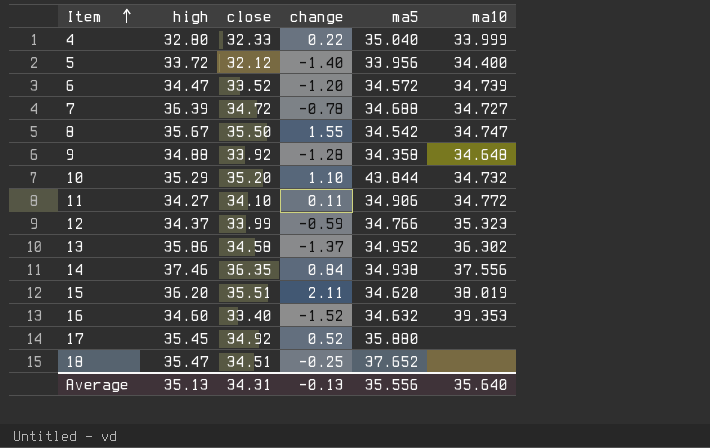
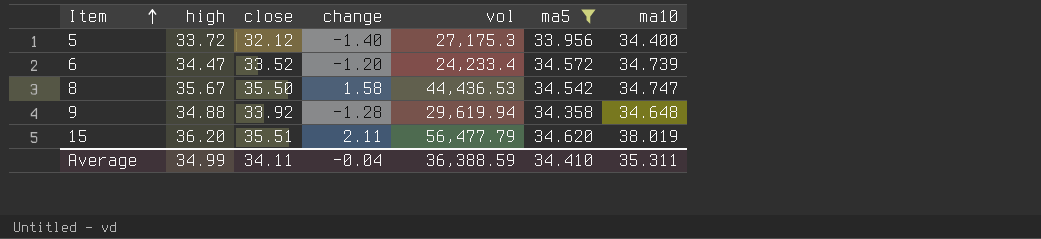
filter: none -> ma5 <= 34.620
column vol | position: none -> 5
8 | change: 1.55 -> 1.58
Average | high: 35.13 -> 34.99
Average | close: 34.31 -> 34.11
Average | change: -0.13 -> -0.04
Average | ma5: 35.556 -> 34.410
Average | ma10: 35.640 -> 35.311

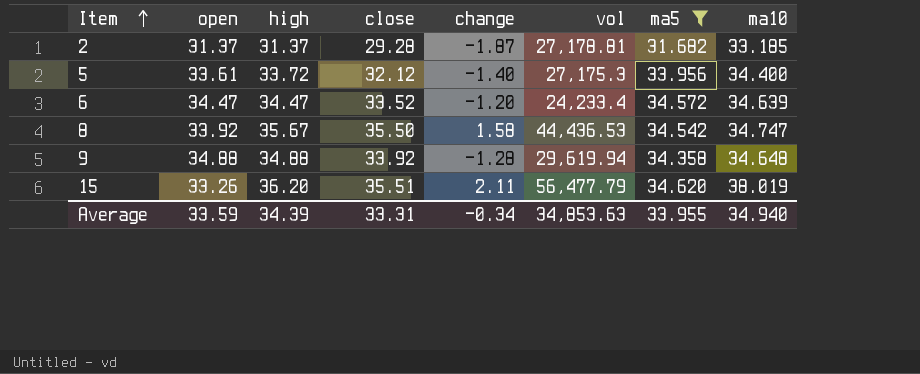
column open | position: none -> 2
row 2: none -> 31.37 | 31.37 | 29.28 | -1.87 | 27,178.81 | 31.682 | 33.185
6 | ma10: 34.739 -> 34.639
Average | high: 34.99 -> 34.39
Average | close: 34.11 -> 33.31
Average | change: -0.04 -> -0.34
Average | vol: 36,388.59 -> 34,853.63
Average | ma5: 34.410 -> 33.955
Average | ma10: 35.311 -> 34.940

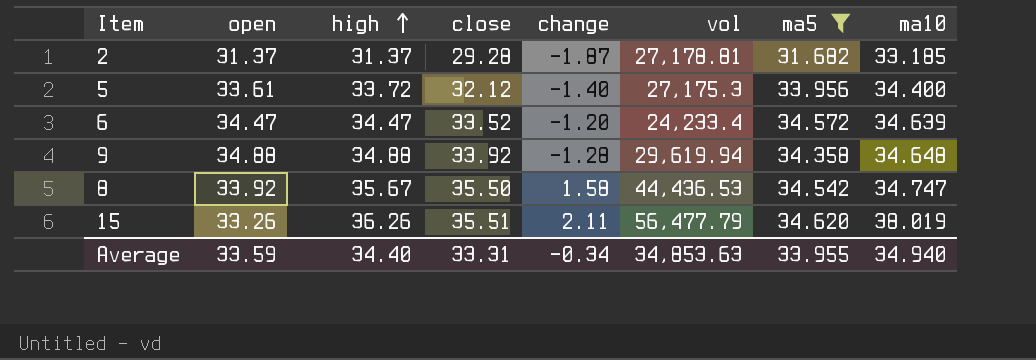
row order: Item ascending -> high ascending
15 | high: 36.20 -> 36.26
Average | high: 34.39 -> 34.40

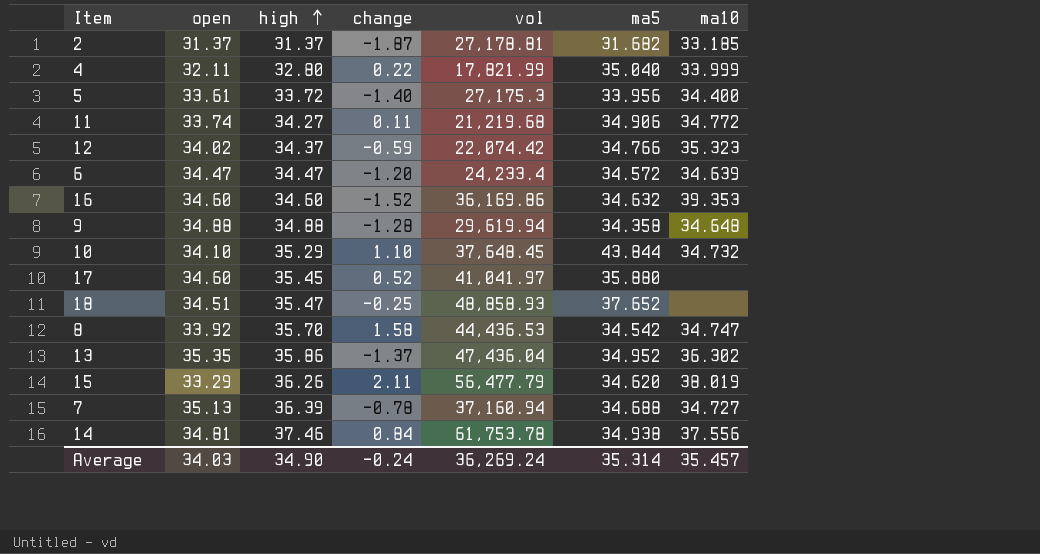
filter: ma5 <= 34.620 -> none
column close | position: 4 -> none
8 | high: 35.67 -> 35.70
15 | open: 33.26 -> 33.29
Average | open: 33.59 -> 34.03
Average | high: 34.40 -> 34.90
Average | change: -0.34 -> -0.24
Average | vol: 34,853.63 -> 36,269.24
Average | ma5: 33.955 -> 35.314
Average | ma10: 34.940 -> 35.457

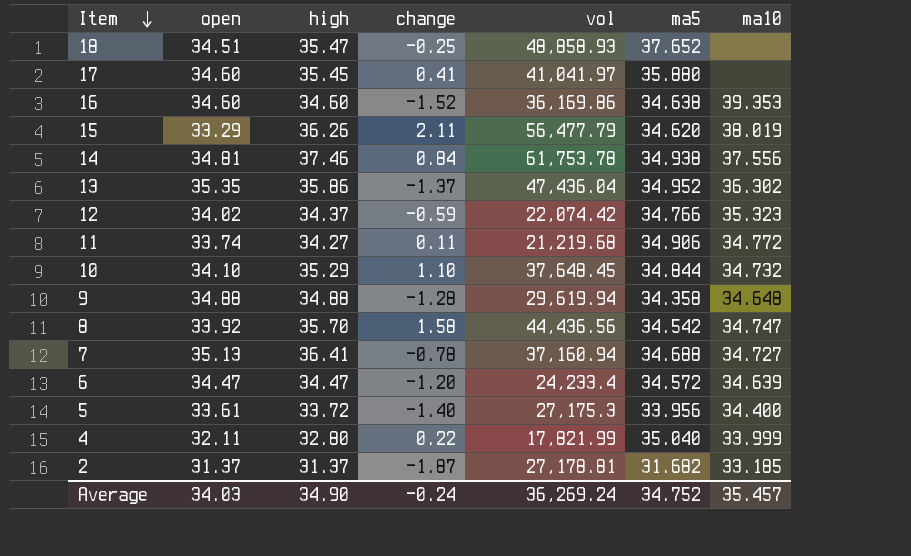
row order: high ascending -> Item descending
17 | change: 0.52 -> 0.41
16 | ma5: 34.632 -> 34.638
10 | ma5: 43.844 -> 34.844
8 | vol: 44,436.53 -> 44,436.56
7 | high: 36.39 -> 36.41
Average | ma5: 35.314 -> 34.752

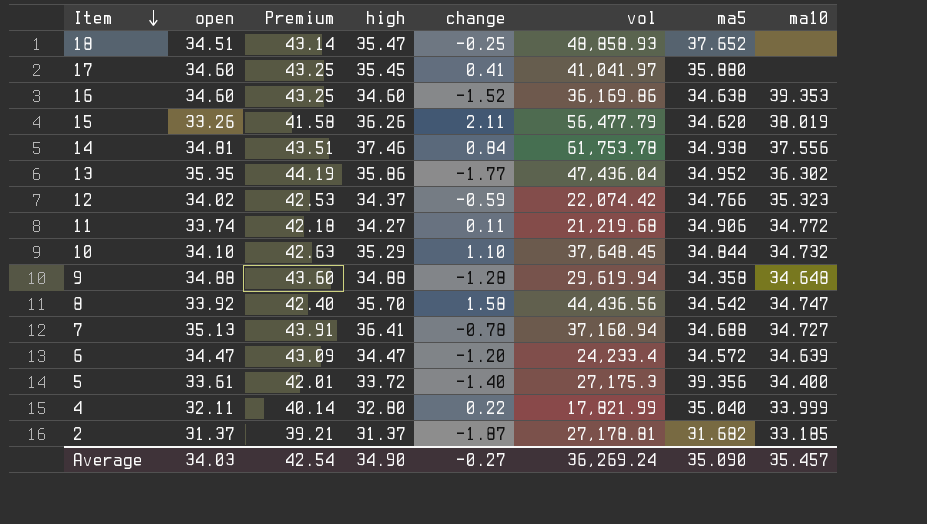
column Premium | formula: none -> [open] * 1.25
15 | open: 33.29 -> 33.26
13 | change: -1.37 -> -1.77
5 | ma5: 33.956 -> 39.356
Average | change: -0.24 -> -0.27
Average | ma5: 34.752 -> 35.090

